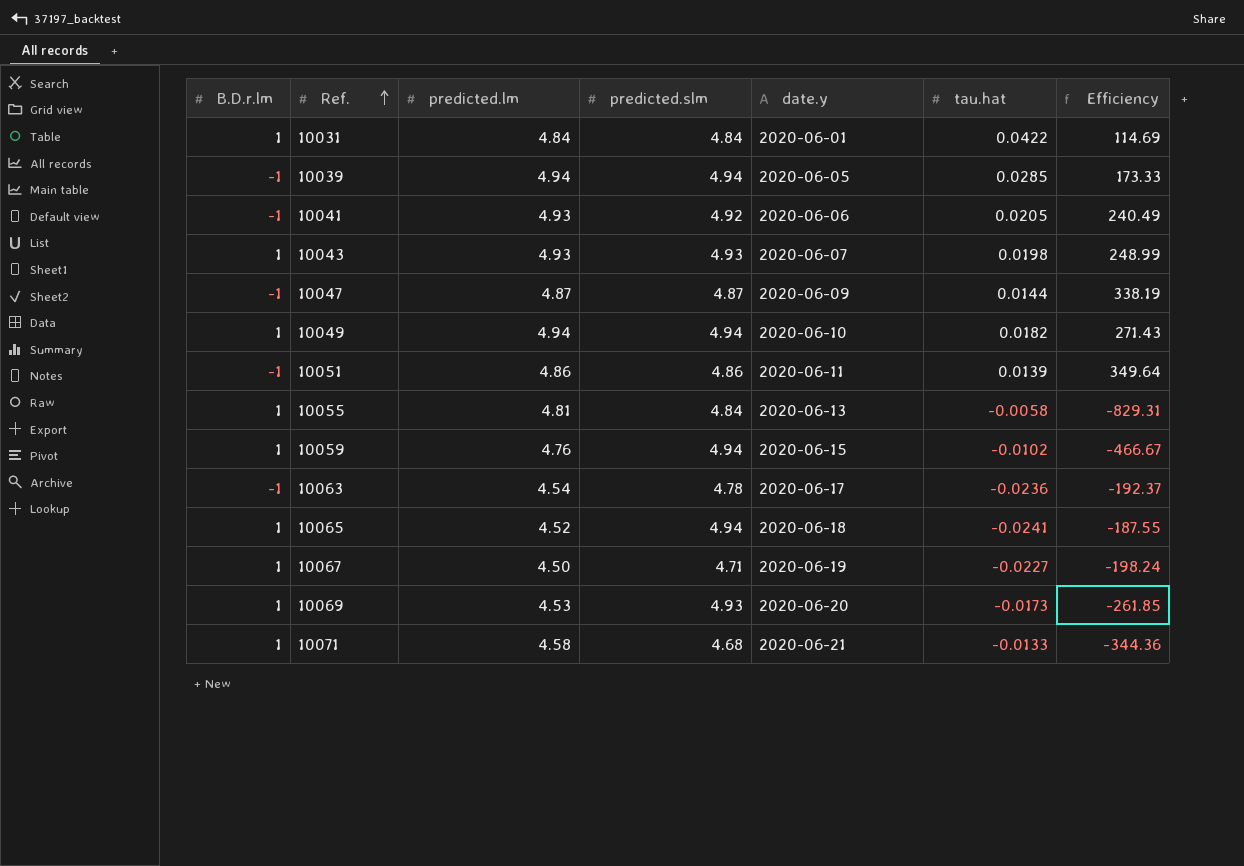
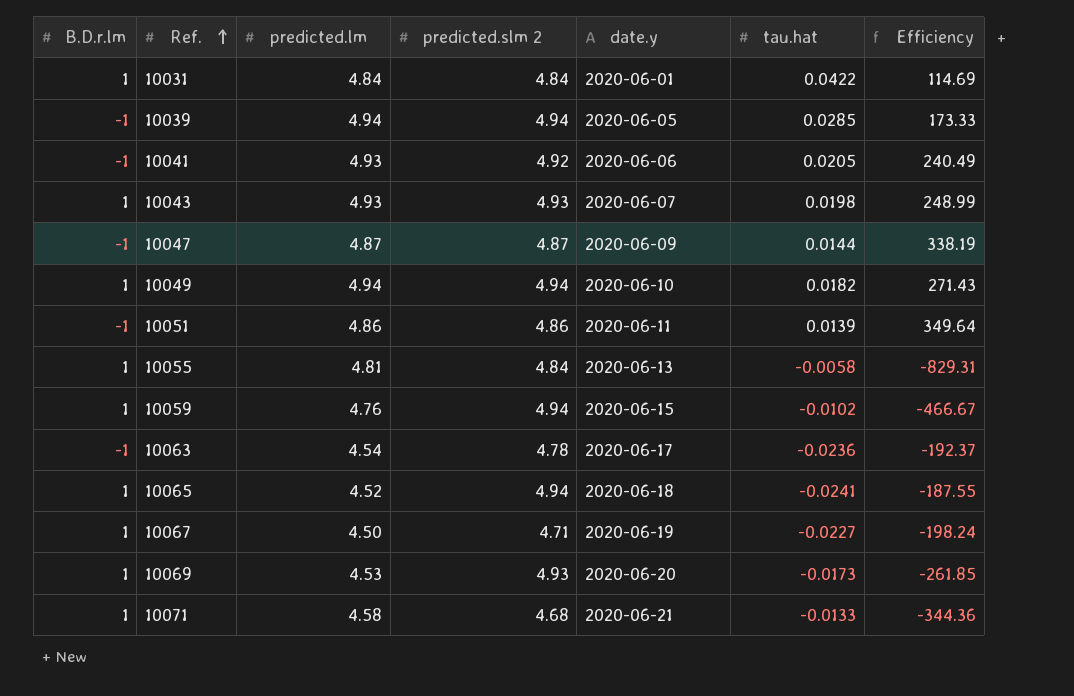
column name: predicted.slm -> predicted.slm 2

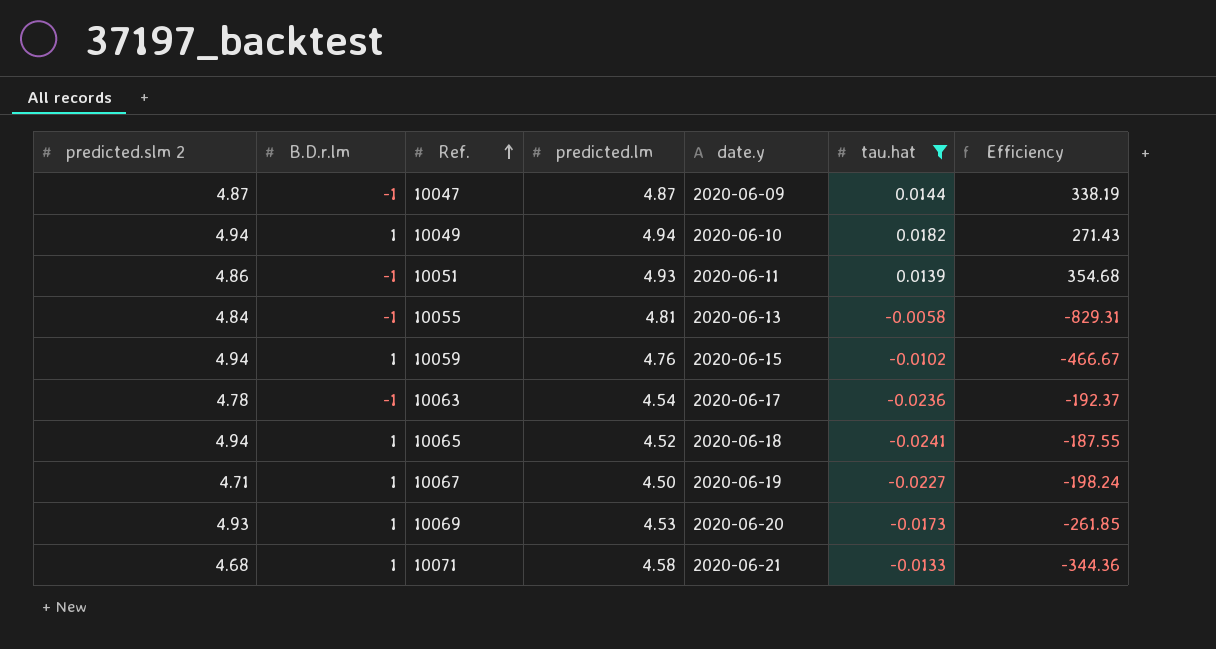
filter: none -> tau.hat <= 0.0182
column predicted.slm 2 | position: 4 -> 1
10051 | predicted.lm: 4.86 -> 4.93
10051 | Efficiency: 349.64 -> 354.68
10055 | B.D.r.lm: 1 -> -1

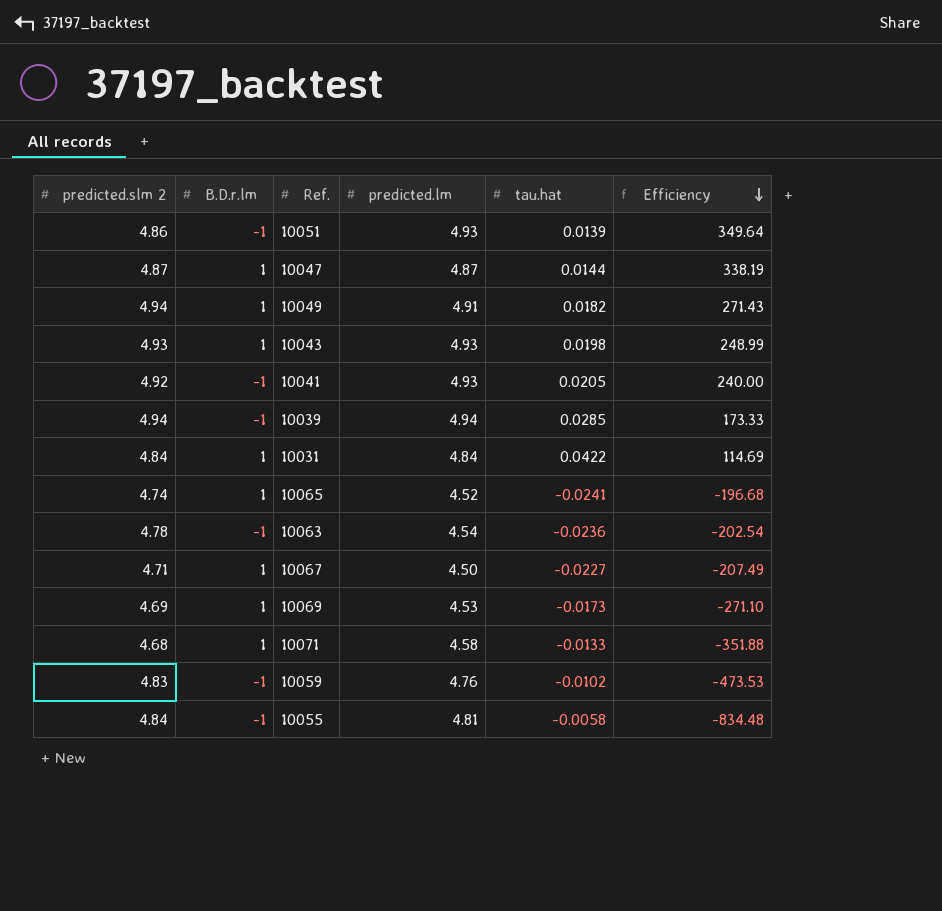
filter: tau.hat <= 0.0182 -> none
row order: Ref. ascending -> Efficiency descending
column date.y | position: 5 -> none
column Efficiency | formula: [predicted.lm] / [tau.hat] -> [predicted.slm 2] / [tau.hat]
10047 | B.D.r.lm: -1 -> 1
10049 | predicted.lm: 4.94 -> 4.91
10065 | predicted.slm 2: 4.94 -> 4.74
10069 | predicted.slm 2: 4.93 -> 4.69
10059 | predicted.slm 2: 4.94 -> 4.83
10059 | B.D.r.lm: 1 -> -1

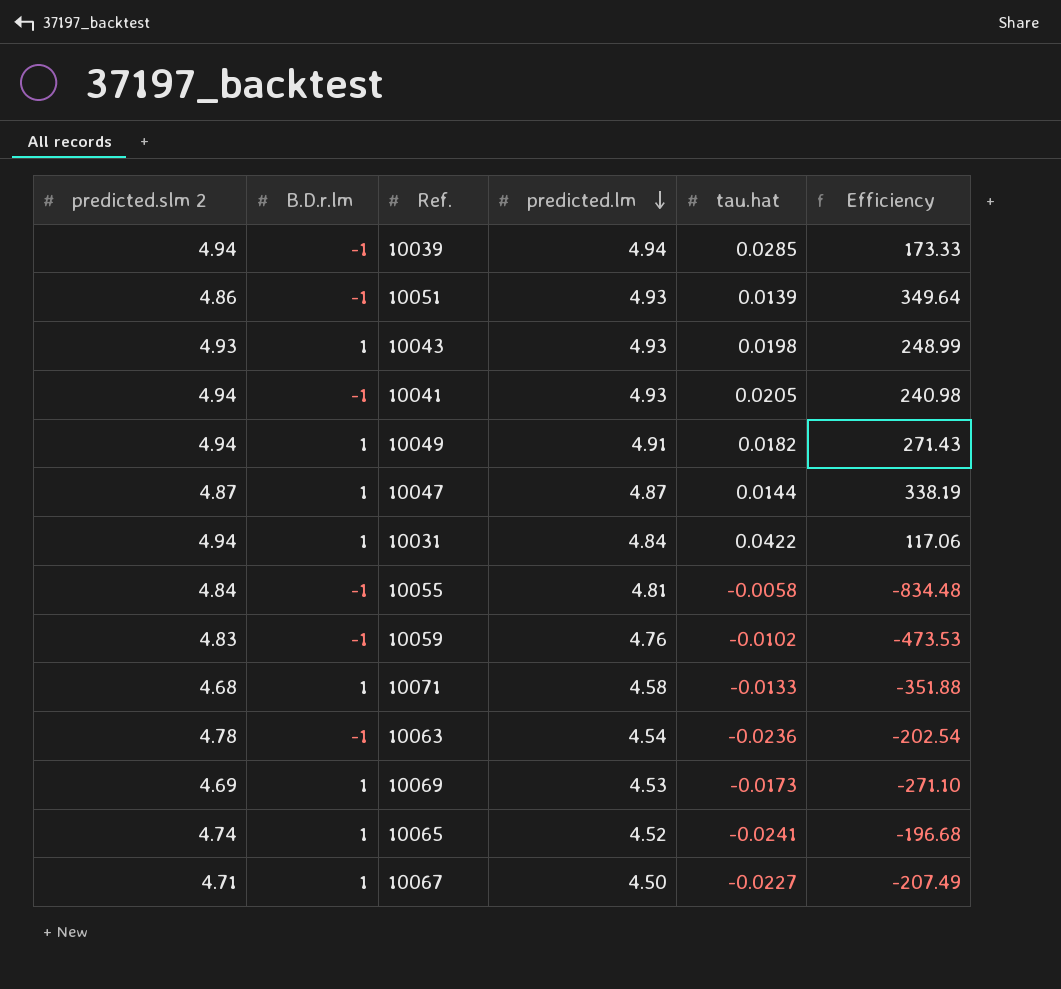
row order: Efficiency descending -> predicted.lm descending
10041 | predicted.slm 2: 4.92 -> 4.94
10041 | Efficiency: 240.00 -> 240.98
10031 | predicted.slm 2: 4.84 -> 4.94
10031 | Efficiency: 114.69 -> 117.06

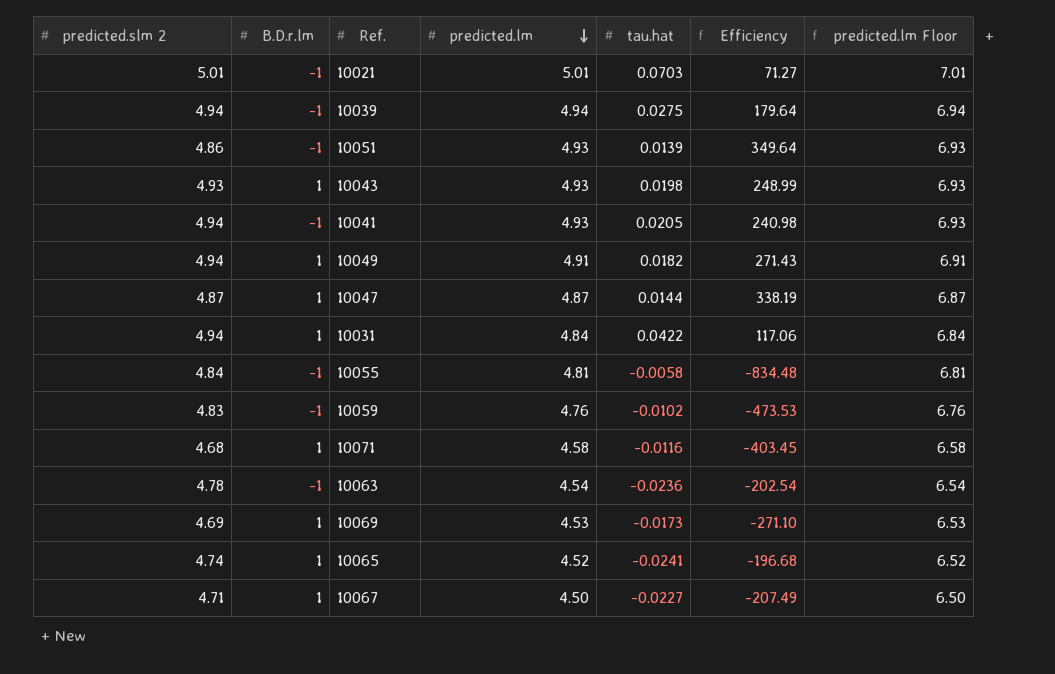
column predicted.lm Floor | formula: none -> [predicted.lm] + 2
row 10021: none -> 5.01 | -1 | 5.01 | 0.0703 | 71.27 | 7.01
10039 | tau.hat: 0.0285 -> 0.0275
10039 | Efficiency: 173.33 -> 179.64
10071 | tau.hat: -0.0133 -> -0.0116
10071 | Efficiency: -351.88 -> -403.45

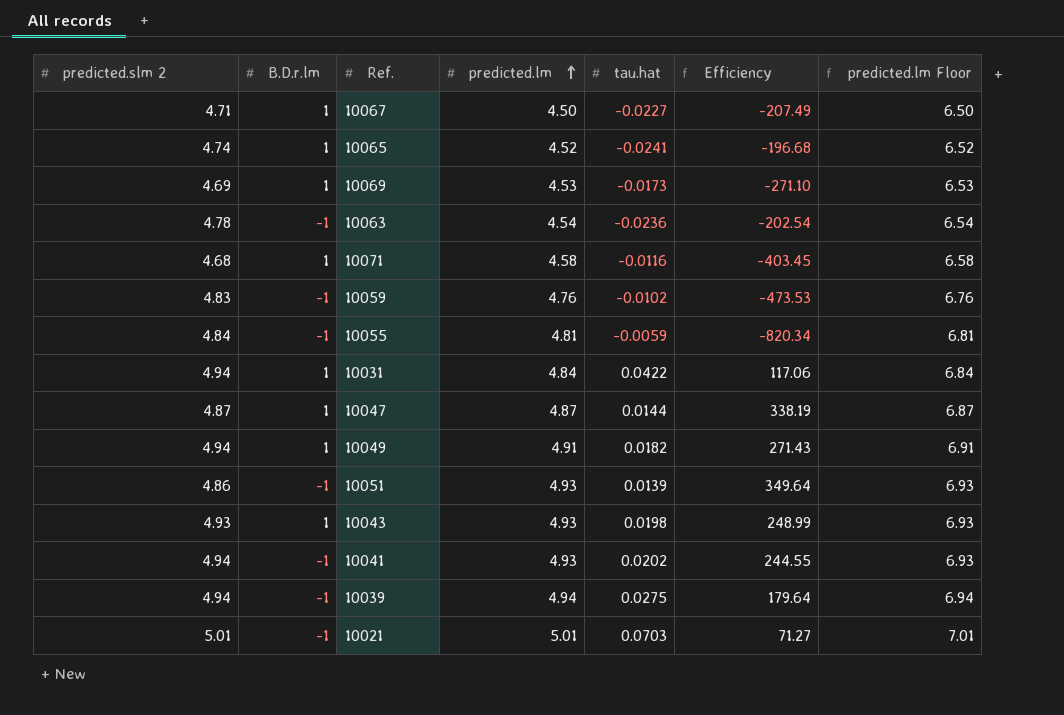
row order: predicted.lm descending -> predicted.lm ascending
10055 | tau.hat: -0.0058 -> -0.0059
10055 | Efficiency: -834.48 -> -820.34
10041 | tau.hat: 0.0205 -> 0.0202
10041 | Efficiency: 240.98 -> 244.55

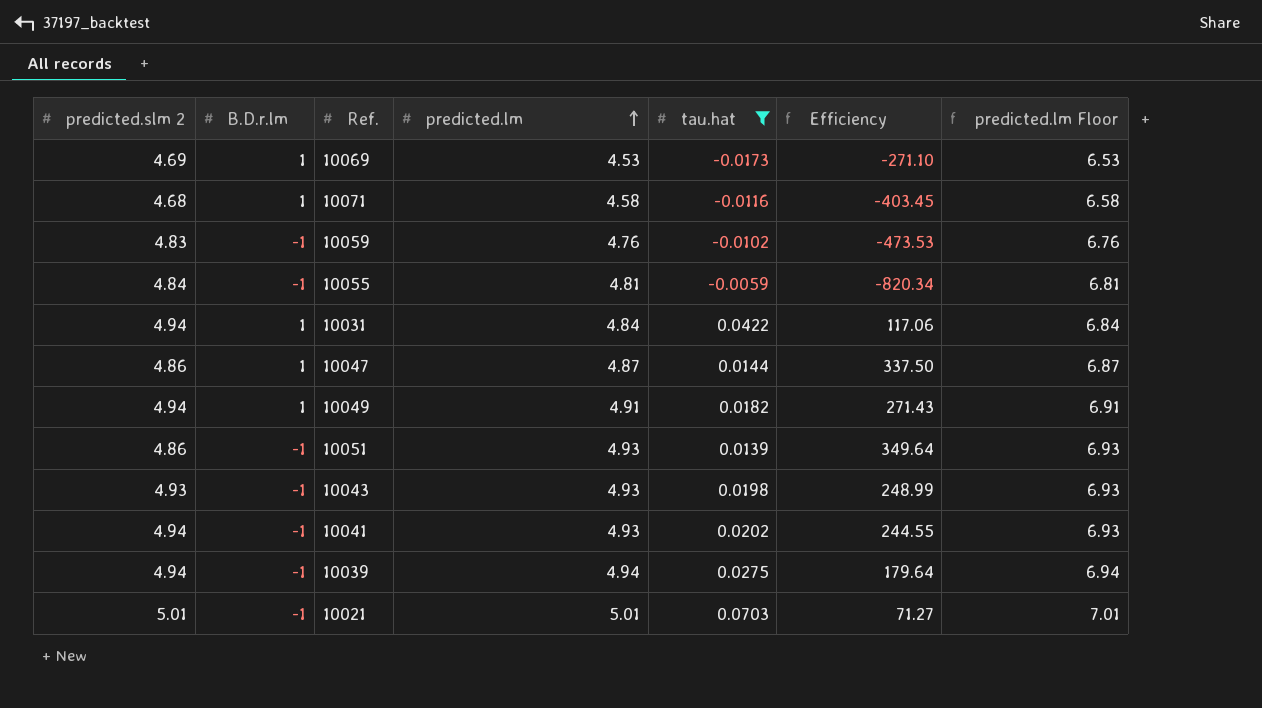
filter: none -> tau.hat >= -0.0173
10047 | predicted.slm 2: 4.87 -> 4.86
10047 | Efficiency: 338.19 -> 337.50
10043 | B.D.r.lm: 1 -> -1

